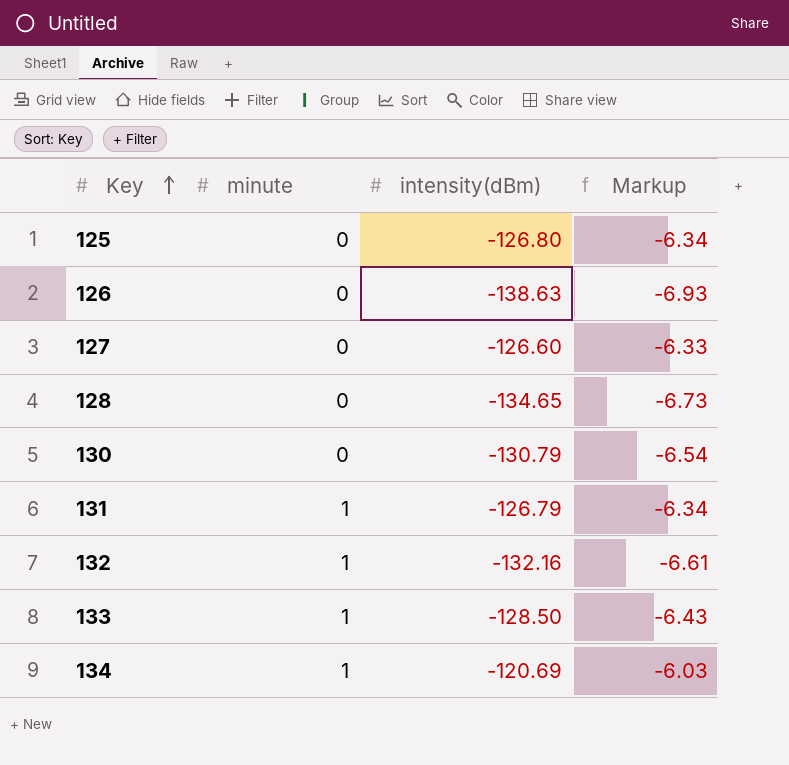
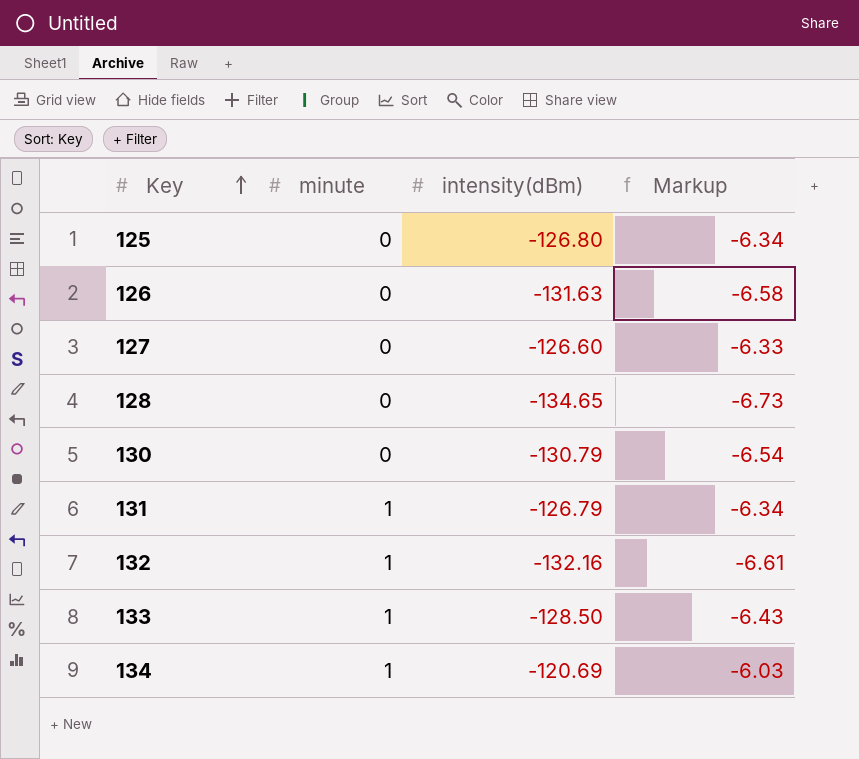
126 | intensity(dBm): -138.63 -> -131.63
126 | Markup: -6.93 -> -6.58

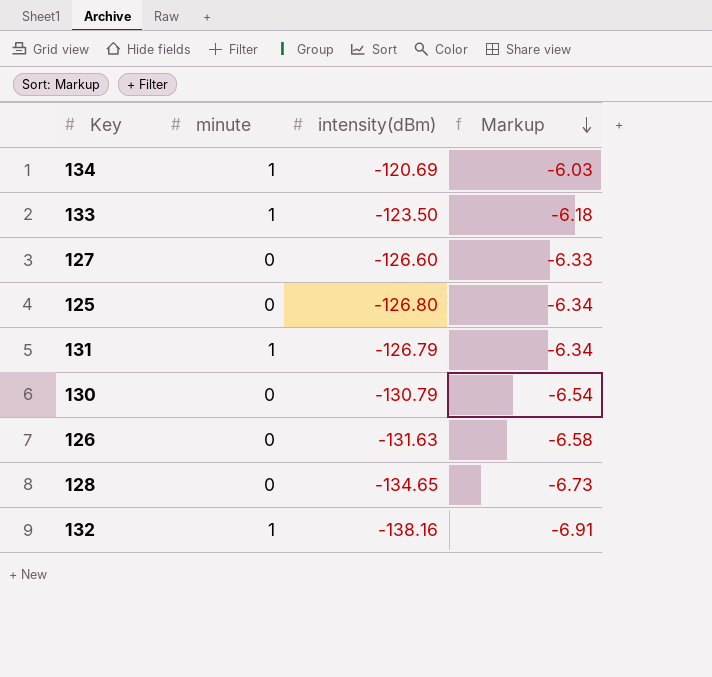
row order: Key ascending -> Markup descending
133 | intensity(dBm): -128.50 -> -123.50
133 | Markup: -6.43 -> -6.18
132 | intensity(dBm): -132.16 -> -138.16
132 | Markup: -6.61 -> -6.91

